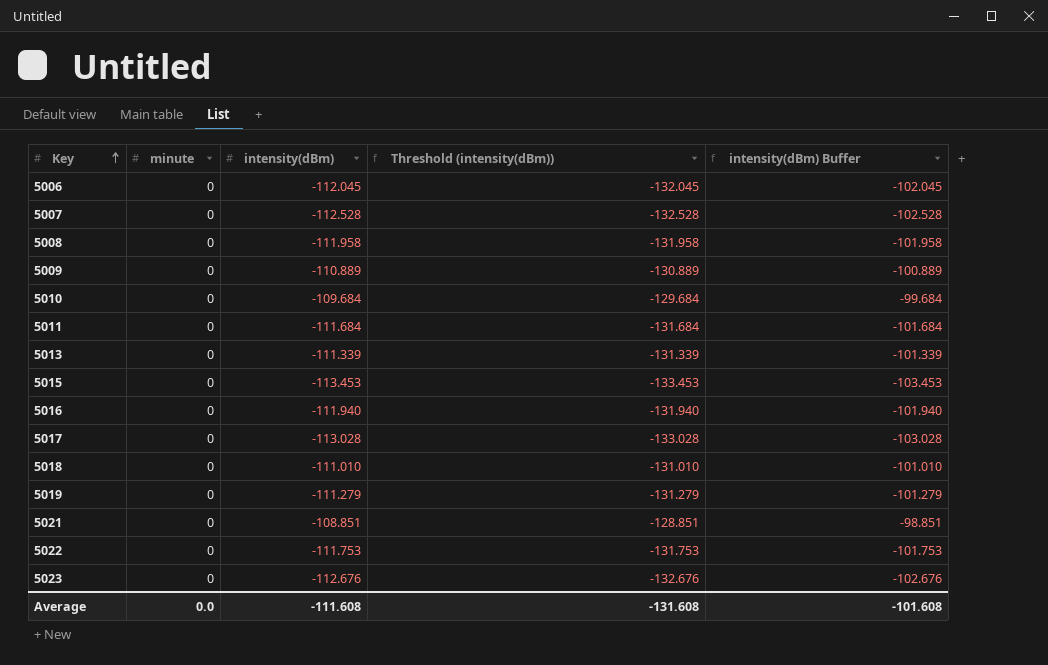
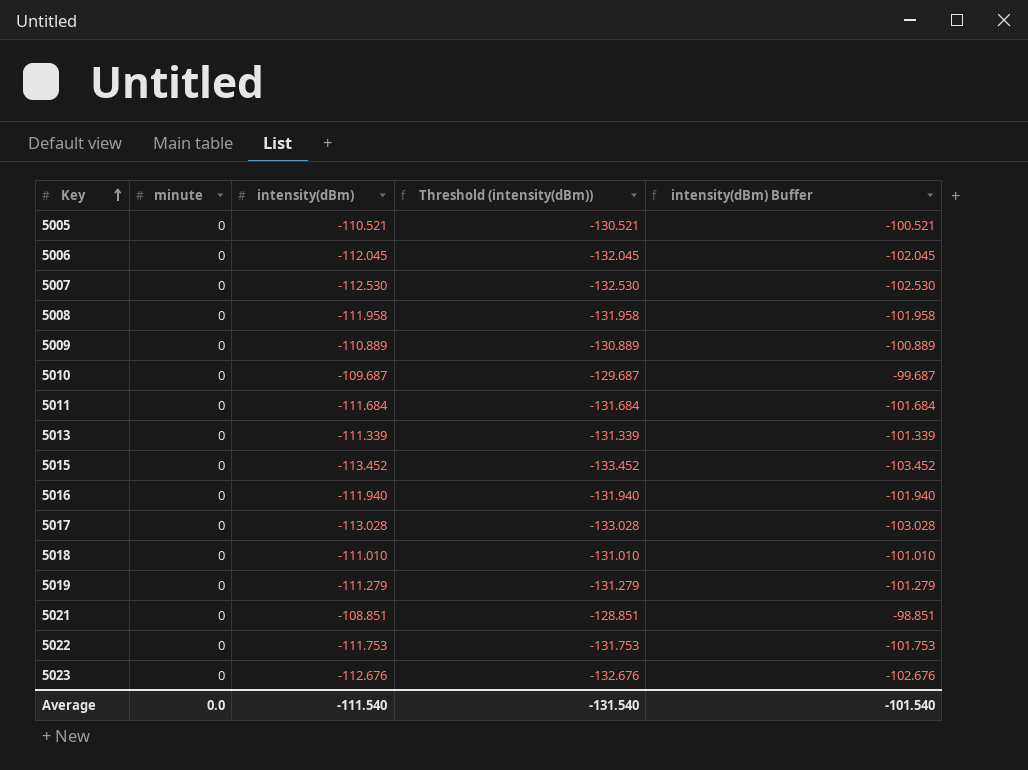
row 5005: none -> 0 | -110.521 | -130.521 | -100.521
5007 | intensity(dBm): -112.528 -> -112.530
5007 | Threshold (intensity(dBm)): -132.528 -> -132.530
5007 | intensity(dBm) Buffer: -102.528 -> -102.530
5010 | intensity(dBm): -109.684 -> -109.687
5010 | Threshold (intensity(dBm)): -129.684 -> -129.687
5010 | intensity(dBm) Buffer: -99.684 -> -99.687
5015 | intensity(dBm): -113.453 -> -113.452
5015 | Threshold (intensity(dBm)): -133.453 -> -133.452
5015 | intensity(dBm) Buffer: -103.453 -> -103.452
Average | intensity(dBm): -111.608 -> -111.540
Average | Threshold (intensity(dBm)): -131.608 -> -131.540
Average | intensity(dBm) Buffer: -101.608 -> -101.540

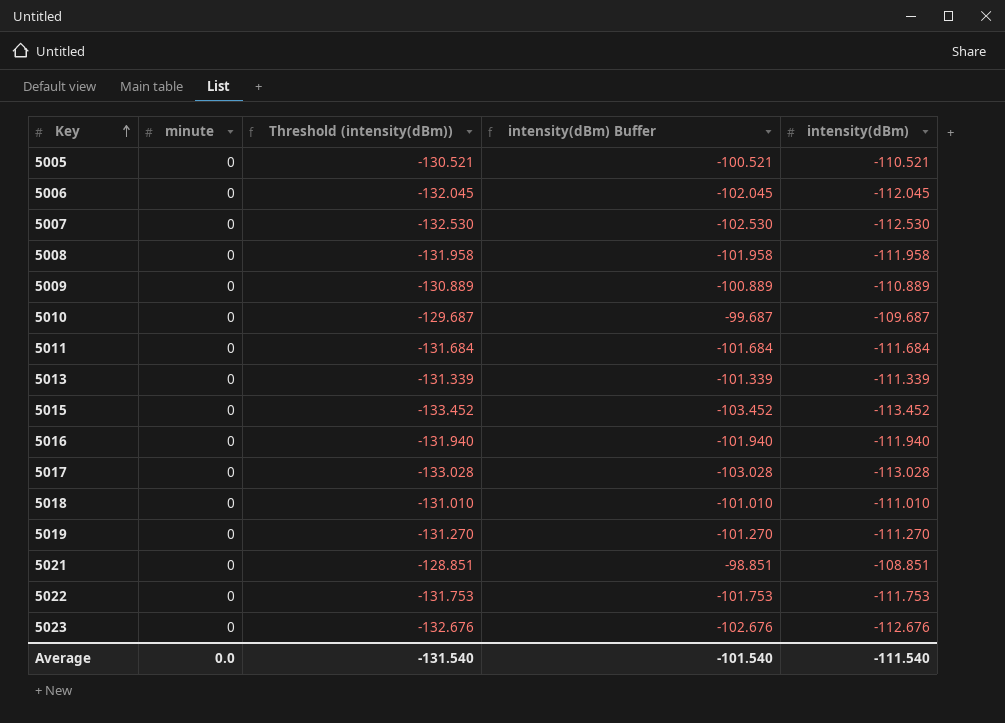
column intensity(dBm) | position: 3 -> 5
5019 | Threshold (intensity(dBm)): -131.279 -> -131.270
5019 | intensity(dBm) Buffer: -101.279 -> -101.270
5019 | intensity(dBm): -111.279 -> -111.270

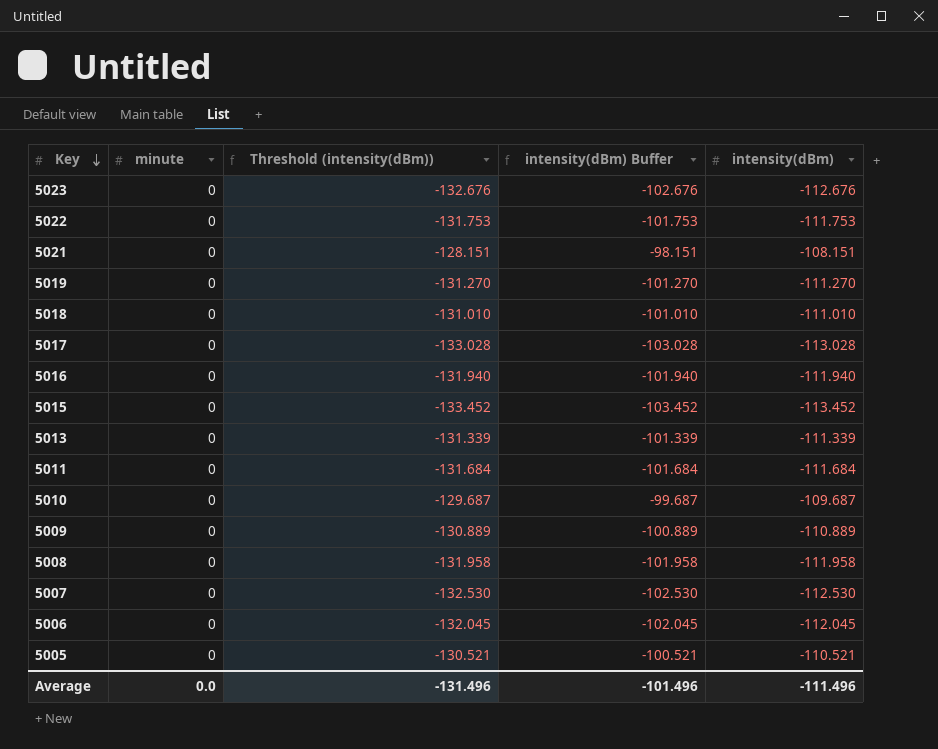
row order: Key ascending -> Key descending
5021 | Threshold (intensity(dBm)): -128.851 -> -128.151
5021 | intensity(dBm) Buffer: -98.851 -> -98.151
5021 | intensity(dBm): -108.851 -> -108.151
Average | Threshold (intensity(dBm)): -131.540 -> -131.496
Average | intensity(dBm) Buffer: -101.540 -> -101.496
Average | intensity(dBm): -111.540 -> -111.496

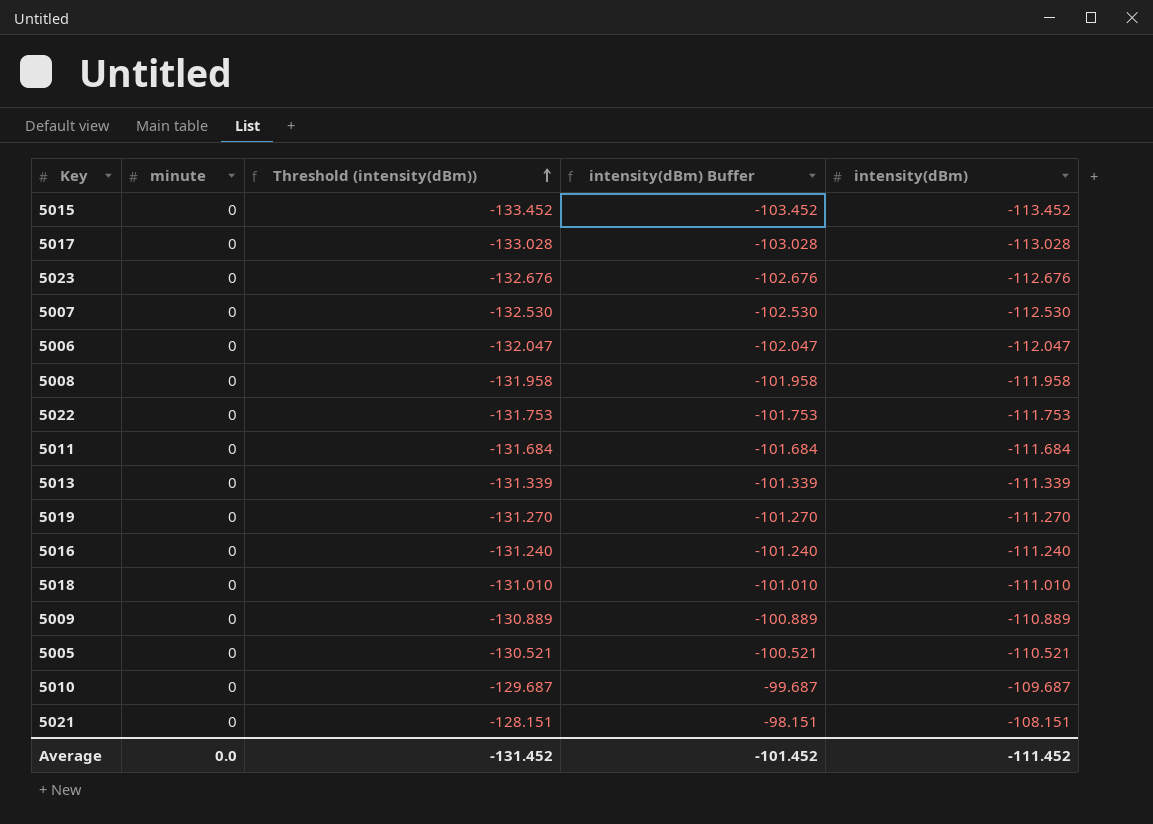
row order: Key descending -> Threshold (intensity(dBm)) ascending
5006 | Threshold (intensity(dBm)): -132.045 -> -132.047
5006 | intensity(dBm) Buffer: -102.045 -> -102.047
5006 | intensity(dBm): -112.045 -> -112.047
5016 | Threshold (intensity(dBm)): -131.940 -> -131.240
5016 | intensity(dBm) Buffer: -101.940 -> -101.240
5016 | intensity(dBm): -111.940 -> -111.240
Average | Threshold (intensity(dBm)): -131.496 -> -131.452
Average | intensity(dBm) Buffer: -101.496 -> -101.452
Average | intensity(dBm): -111.496 -> -111.452

